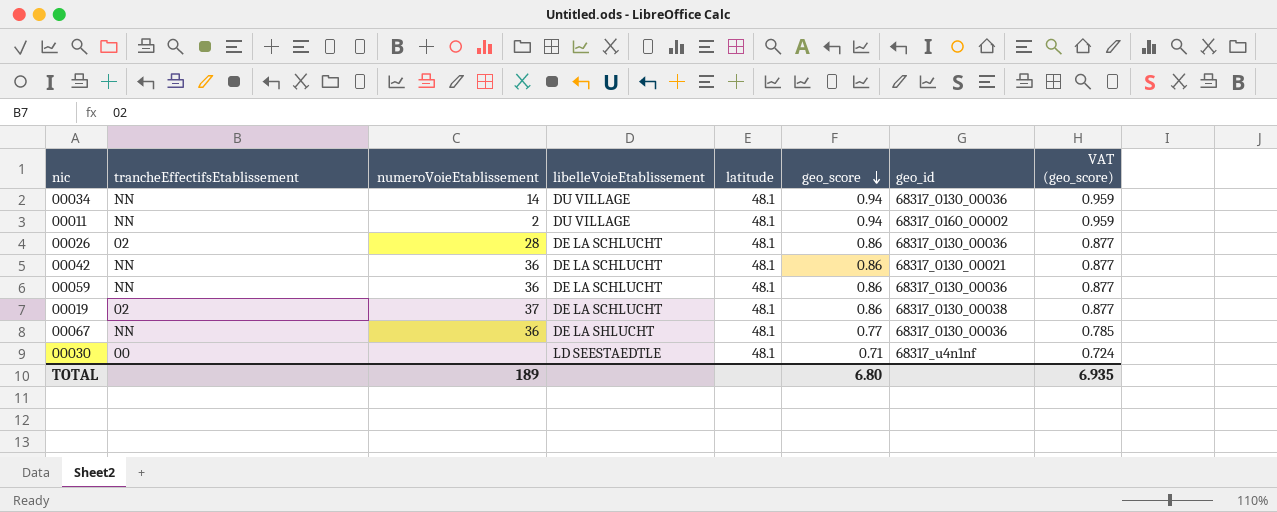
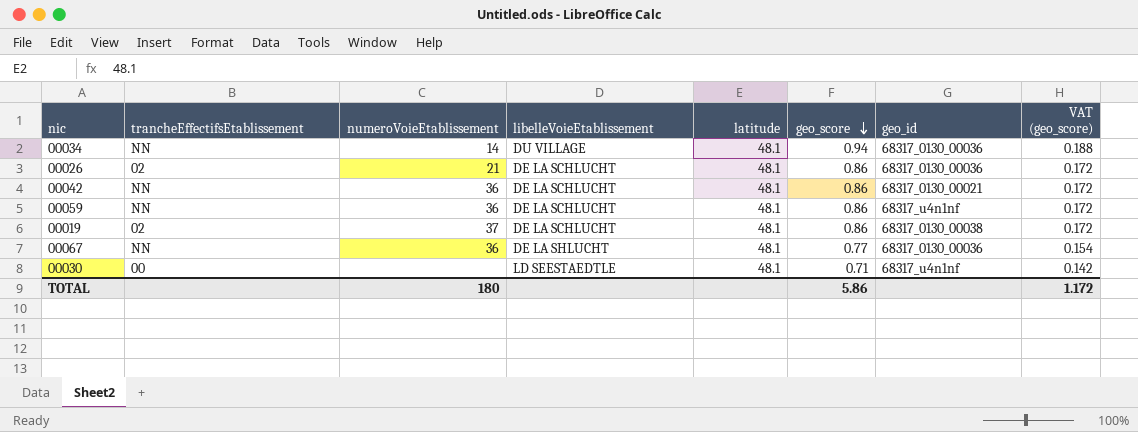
column VAT (geo_score) | formula: [geo_score] * 1.02 -> [geo_score] * 0.2
row 00011: NN | 2 | DU VILLAGE | 48.1 | 0.94 | 68317_0160_00002 | 0.959 -> none
00026 | numeroVoieEtablissement: 28 -> 21
00059 | geo_id: 68317_0130_00036 -> 68317_u4n1nf
TOTAL | numeroVoieEtablissement: 189 -> 180
TOTAL | geo_score: 6.80 -> 5.86
TOTAL | VAT (geo_score): 6.935 -> 1.172

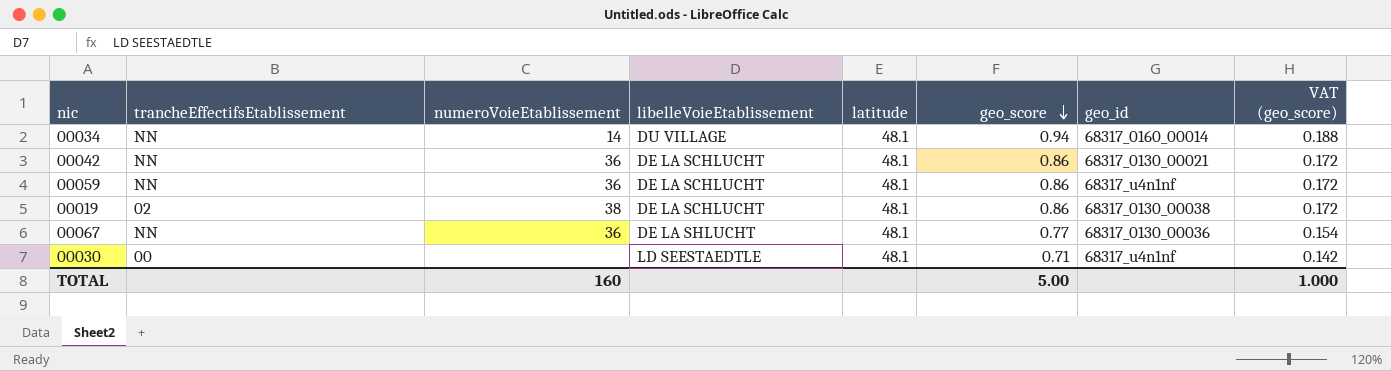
row 00026: 02 | 21 | DE LA SCHLUCHT | 48.1 | 0.86 | 68317_0130_00036 | 0.172 -> none
00034 | geo_id: 68317_0130_00036 -> 68317_0160_00014
00019 | numeroVoieEtablissement: 37 -> 38
TOTAL | numeroVoieEtablissement: 180 -> 160
TOTAL | geo_score: 5.86 -> 5.00
TOTAL | VAT (geo_score): 1.172 -> 1.000

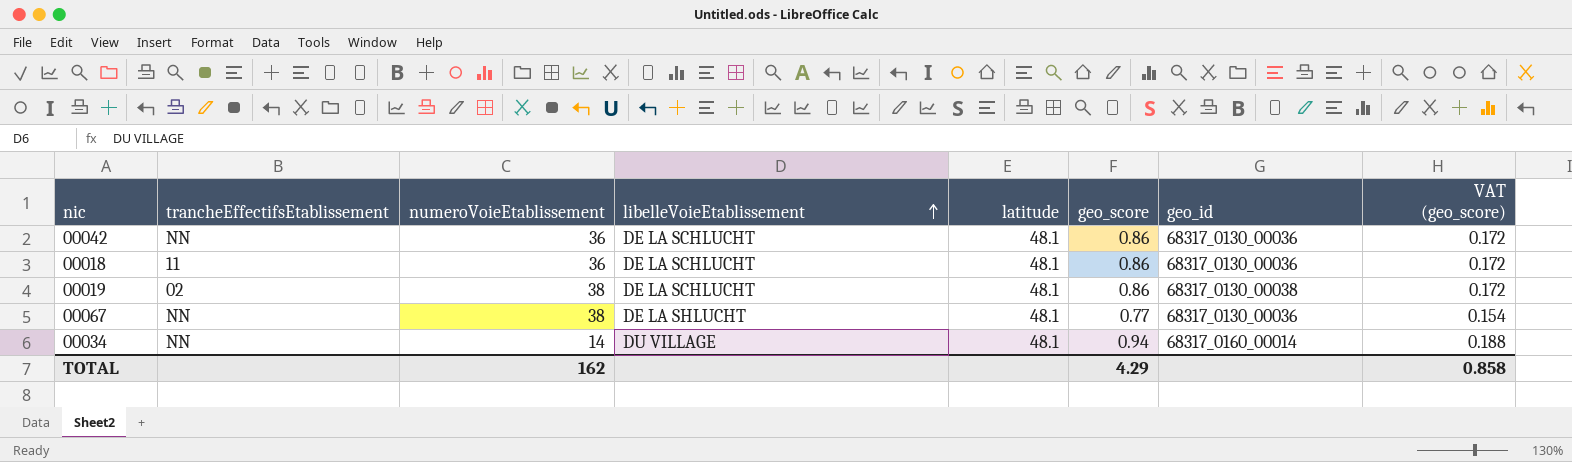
row order: geo_score descending -> libelleVoieEtablissement ascending
row 00059: NN | 36 | DE LA SCHLUCHT | 48.1 | 0.86 | 68317_u4n1nf | 0.172 -> none
row 00030: 00 | none | LD SEESTAEDTLE | 48.1 | 0.71 | 68317_u4n1nf | 0.142 -> none
00042 | geo_id: 68317_0130_00021 -> 68317_0130_00036
row 00018: none -> 11 | 36 | DE LA SCHLUCHT | 48.1 | 0.86 | 68317_0130_00036 | 0.172
00067 | numeroVoieEtablissement: 36 -> 38
TOTAL | numeroVoieEtablissement: 160 -> 162
TOTAL | geo_score: 5.00 -> 4.29
TOTAL | VAT (geo_score): 1.000 -> 0.858

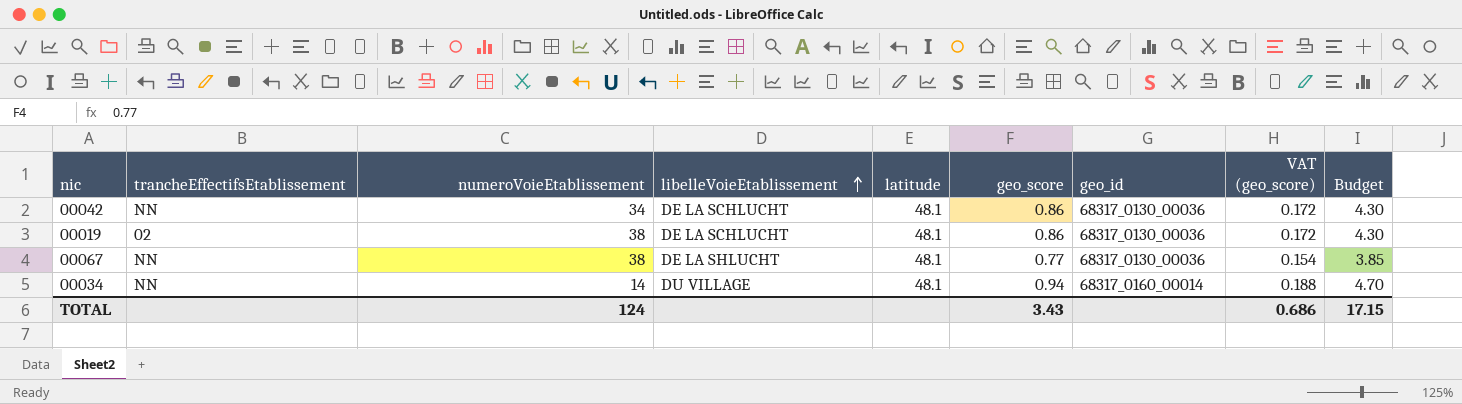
column Budget | formula: none -> [geo_score] * 5
row 00018: 11 | 36 | DE LA SCHLUCHT | 48.1 | 0.86 | 68317_0130_00036 | 0.172 -> none
00042 | numeroVoieEtablissement: 36 -> 34
00019 | geo_id: 68317_0130_00038 -> 68317_0130_00036
TOTAL | numeroVoieEtablissement: 162 -> 124
TOTAL | geo_score: 4.29 -> 3.43
TOTAL | VAT (geo_score): 0.858 -> 0.686

